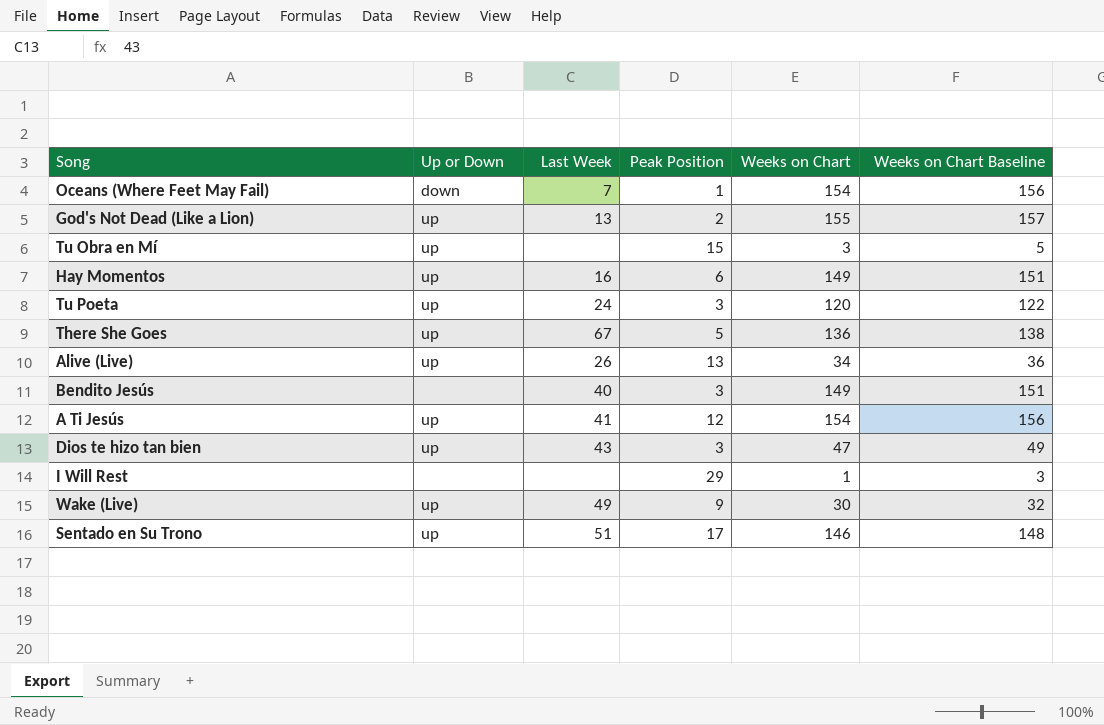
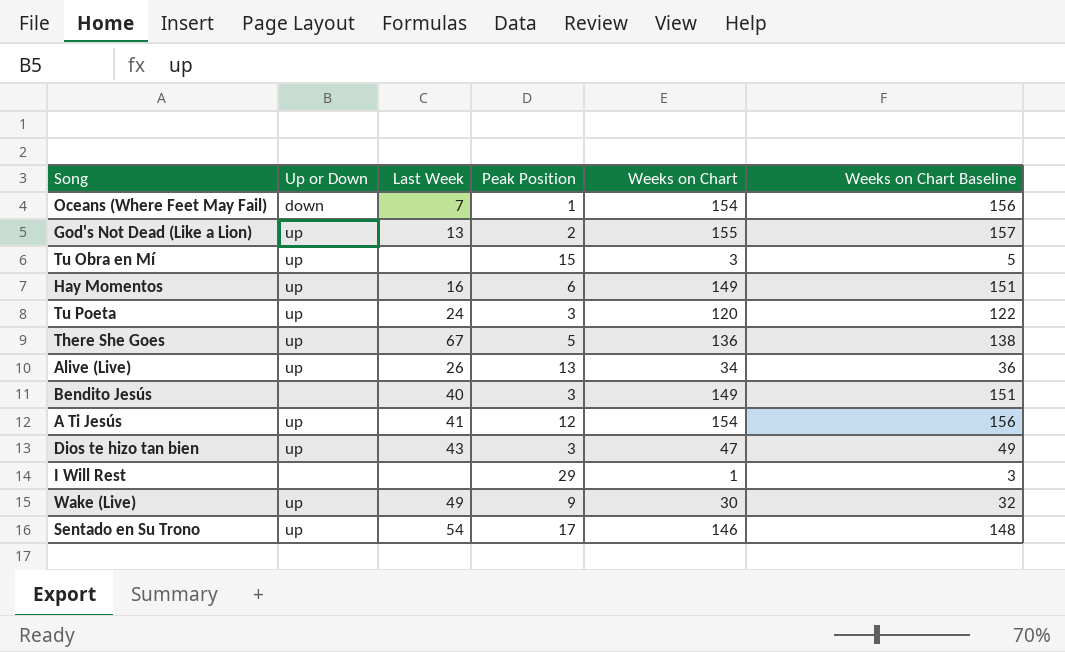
Sentado en Su Trono | Last Week: 51 -> 54

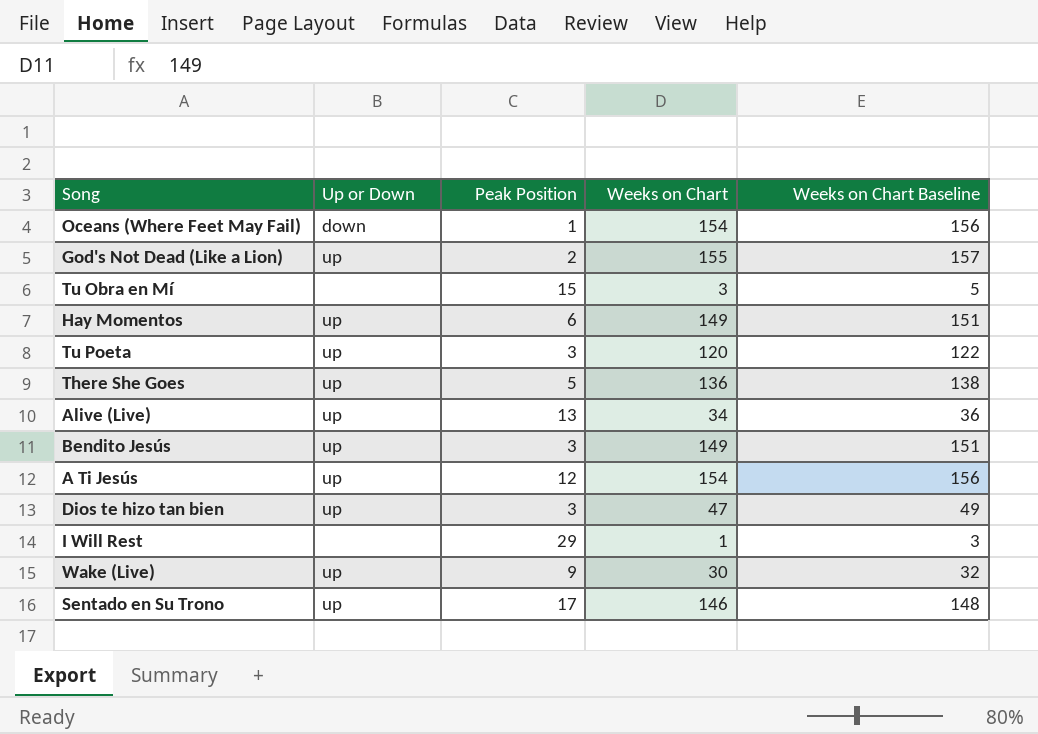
column Last Week | position: 3 -> none
Tu Obra en Mí | Up or Down: up -> none
Bendito Jesús | Up or Down: none -> up

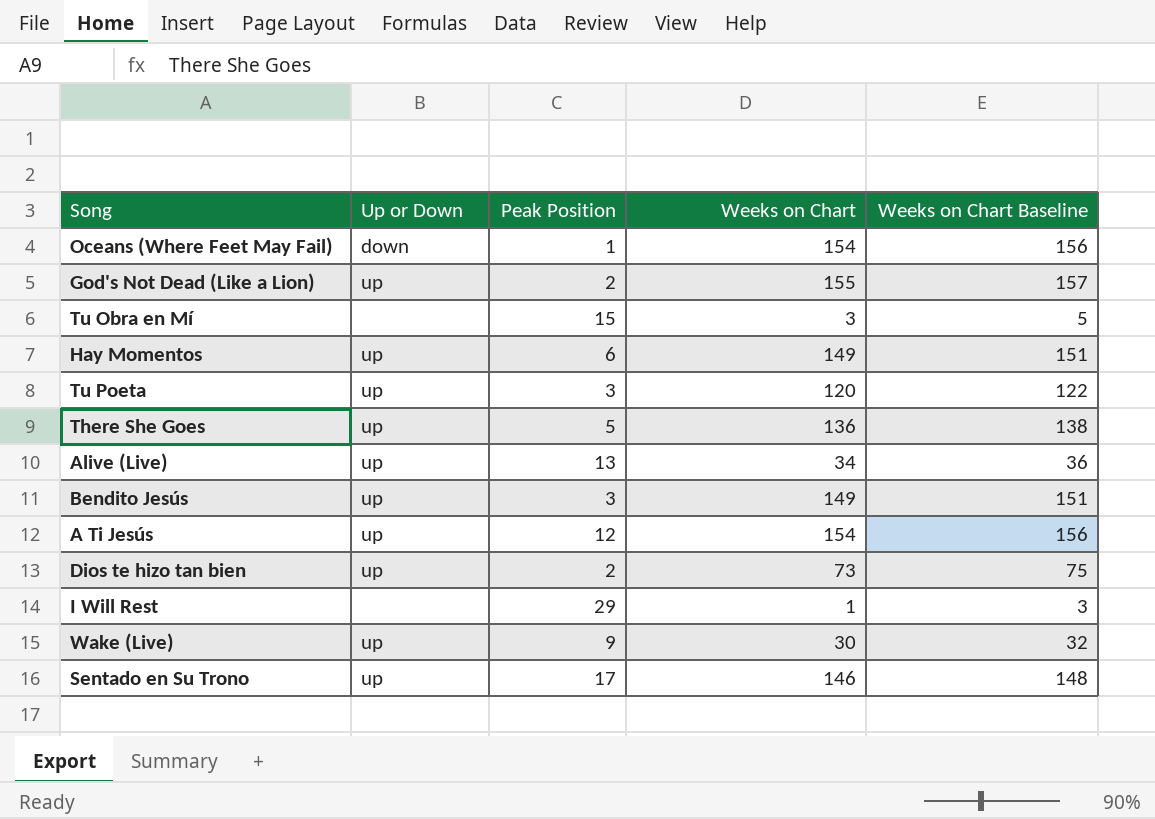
Dios te hizo tan bien | Peak Position: 3 -> 2
Dios te hizo tan bien | Weeks on Chart: 47 -> 73
Dios te hizo tan bien | Weeks on Chart Baseline: 49 -> 75

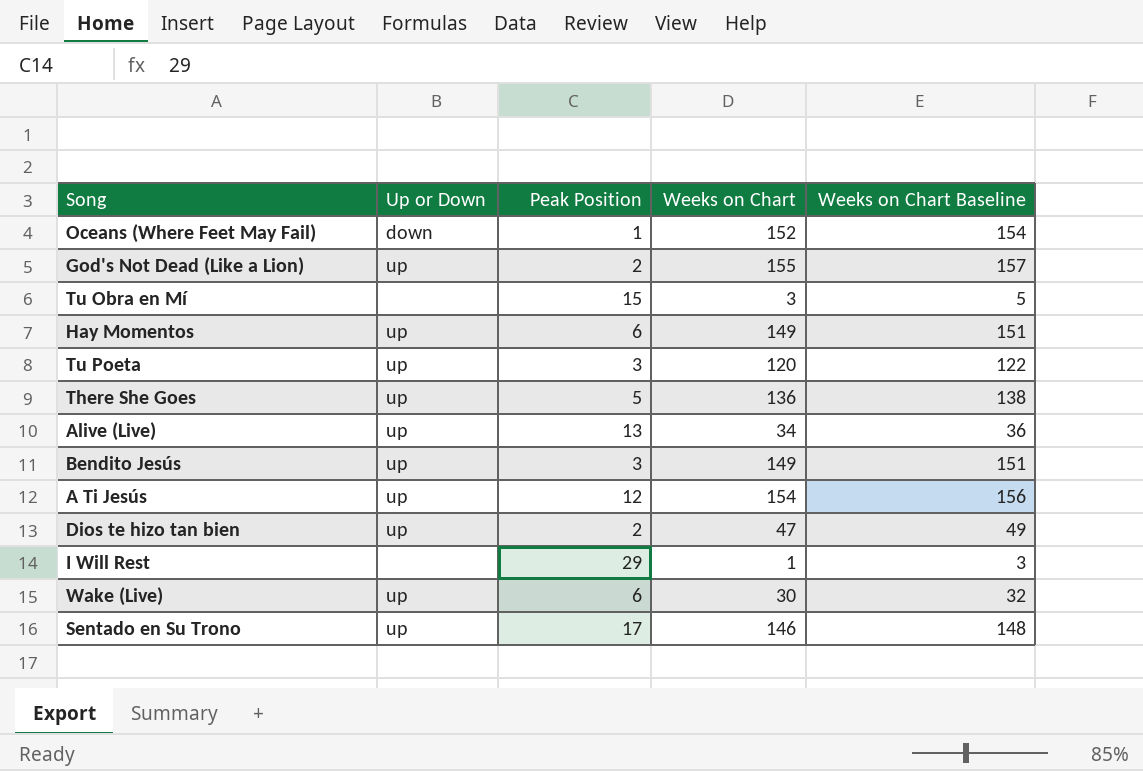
Oceans (Where Feet May Fail) | Weeks on Chart: 154 -> 152
Oceans (Where Feet May Fail) | Weeks on Chart Baseline: 156 -> 154
Dios te hizo tan bien | Weeks on Chart: 73 -> 47
Dios te hizo tan bien | Weeks on Chart Baseline: 75 -> 49
Wake (Live) | Peak Position: 9 -> 6

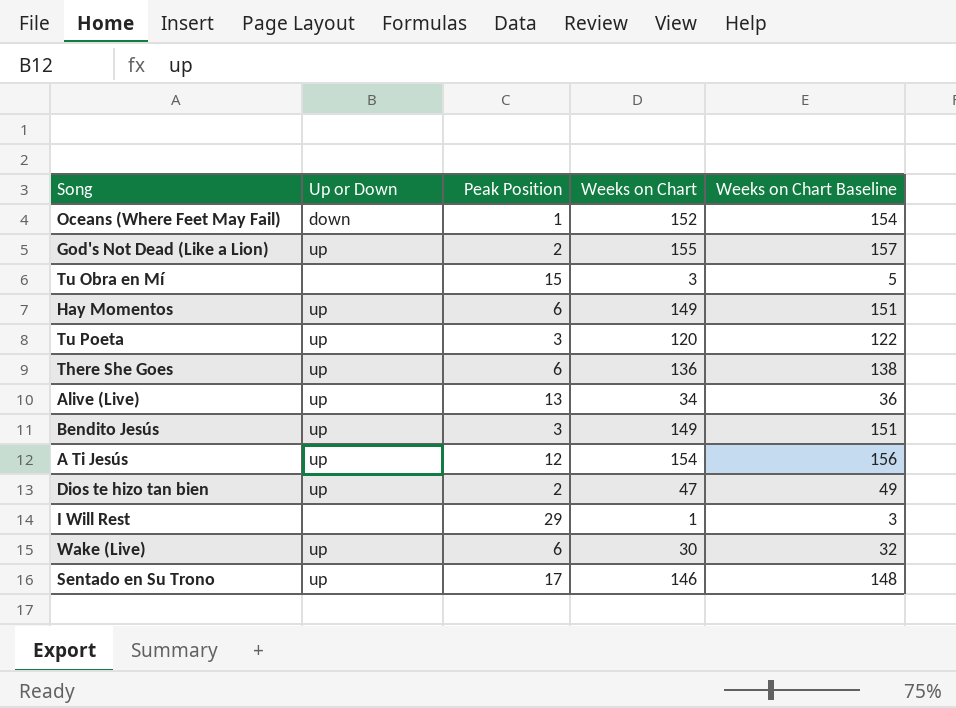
There She Goes | Peak Position: 5 -> 6

